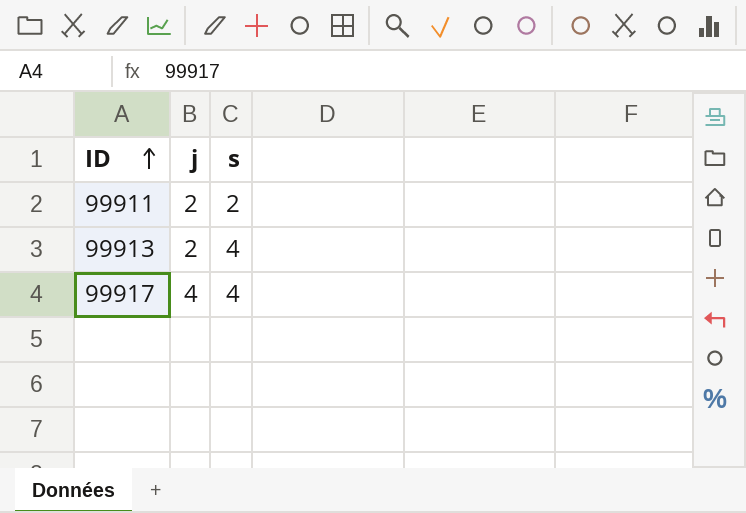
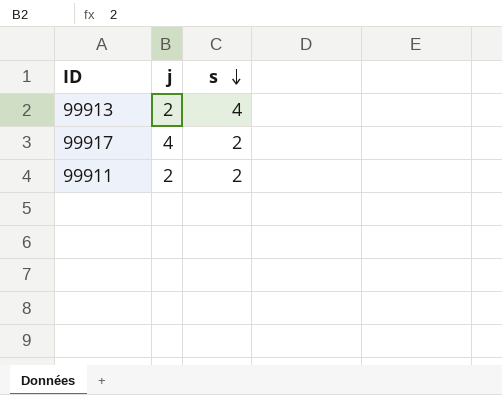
row order: ID ascending -> s descending
99917 | s: 4 -> 2

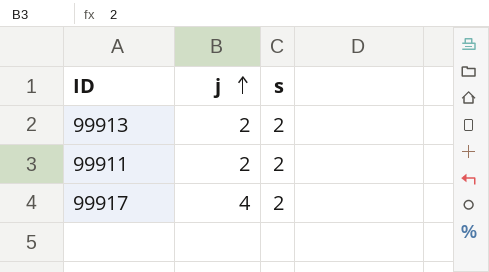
row order: s descending -> j ascending
99913 | s: 4 -> 2

